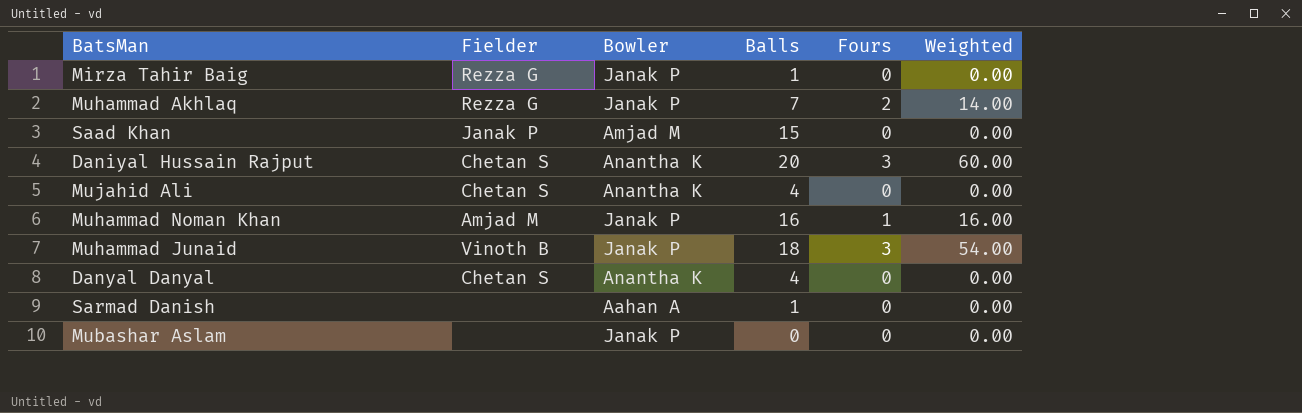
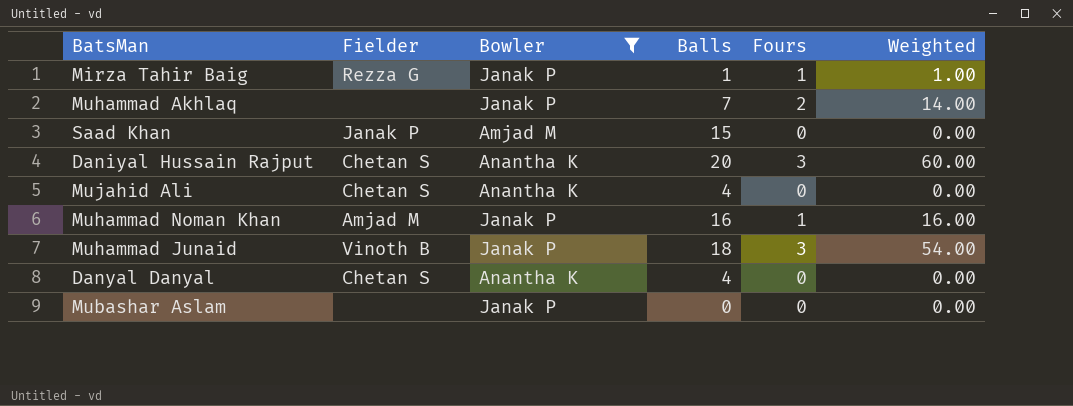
filter: none -> Bowler != Aahan A
Mirza Tahir Baig | Fours: 0 -> 1
Mirza Tahir Baig | Weighted: 0.00 -> 1.00
Muhammad Akhlaq | Fielder: Rezza G -> none

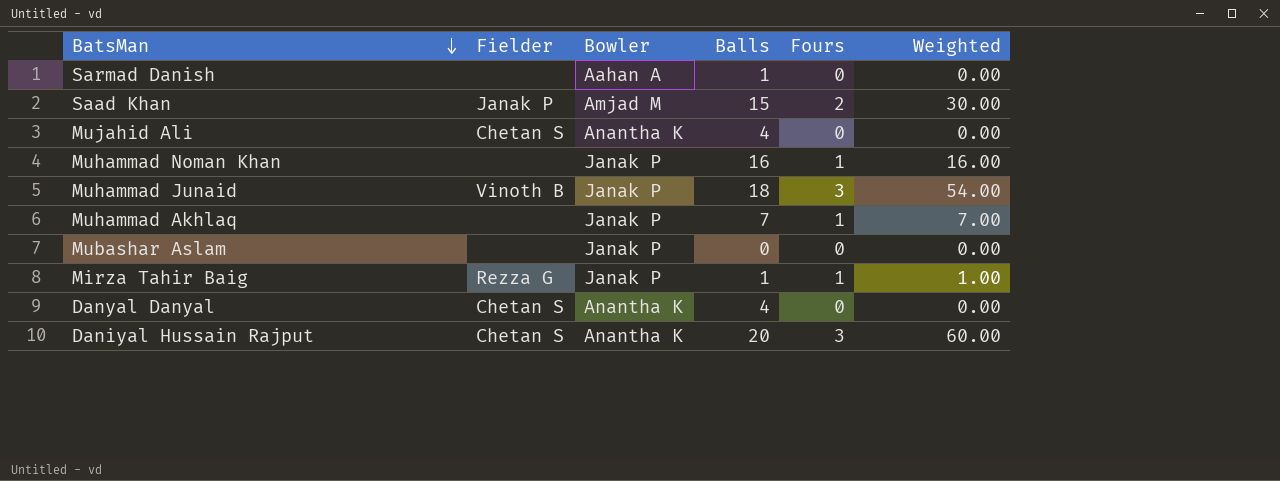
filter: Bowler != Aahan A -> none
row order: none -> BatsMan descending
Saad Khan | Fours: 0 -> 2
Saad Khan | Weighted: 0.00 -> 30.00
Muhammad Noman Khan | Fielder: Amjad M -> none
Muhammad Akhlaq | Fours: 2 -> 1
Muhammad Akhlaq | Weighted: 14.00 -> 7.00

